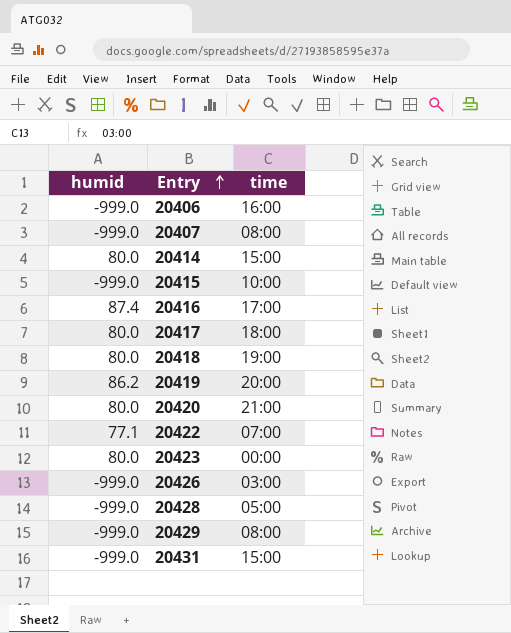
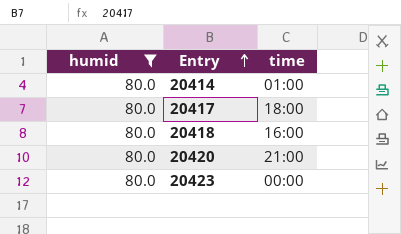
filter: none -> humid = 80.0
20414 | time: 15:00 -> 01:00
20418 | time: 19:00 -> 16:00

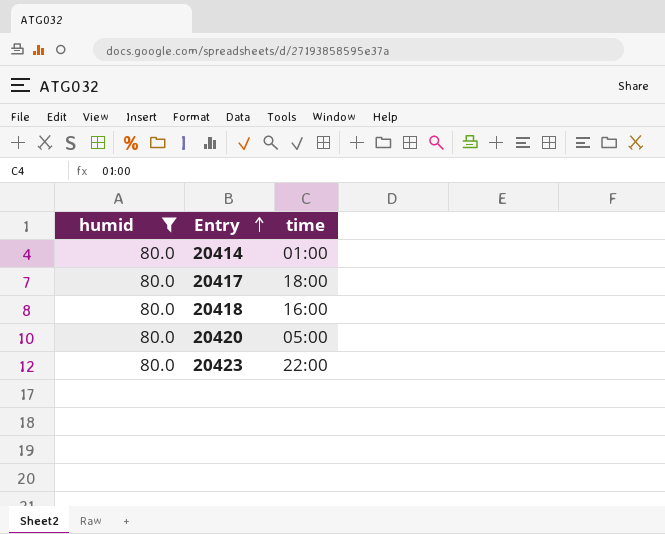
20420 | time: 21:00 -> 05:00
20423 | time: 00:00 -> 22:00

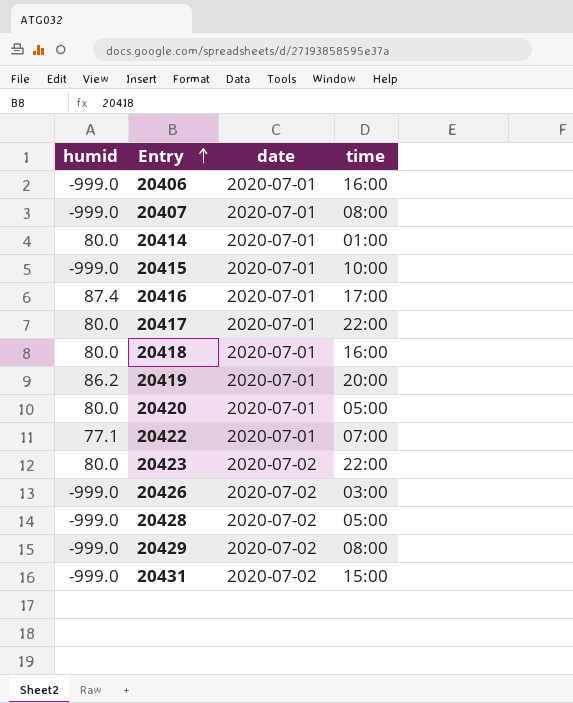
filter: humid = 80.0 -> none
column date | position: none -> 3
20417 | time: 18:00 -> 22:00

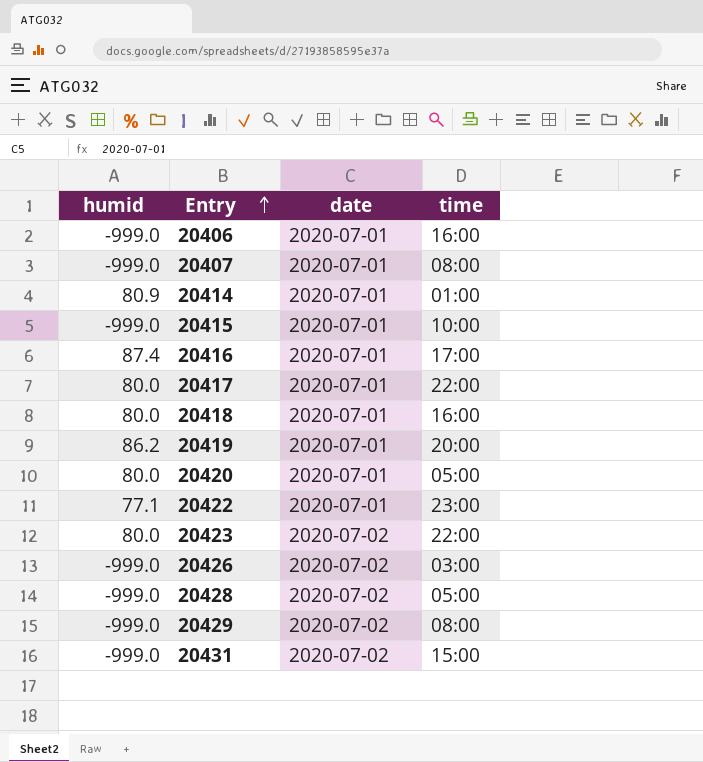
20414 | humid: 80.0 -> 80.9
20422 | time: 07:00 -> 23:00

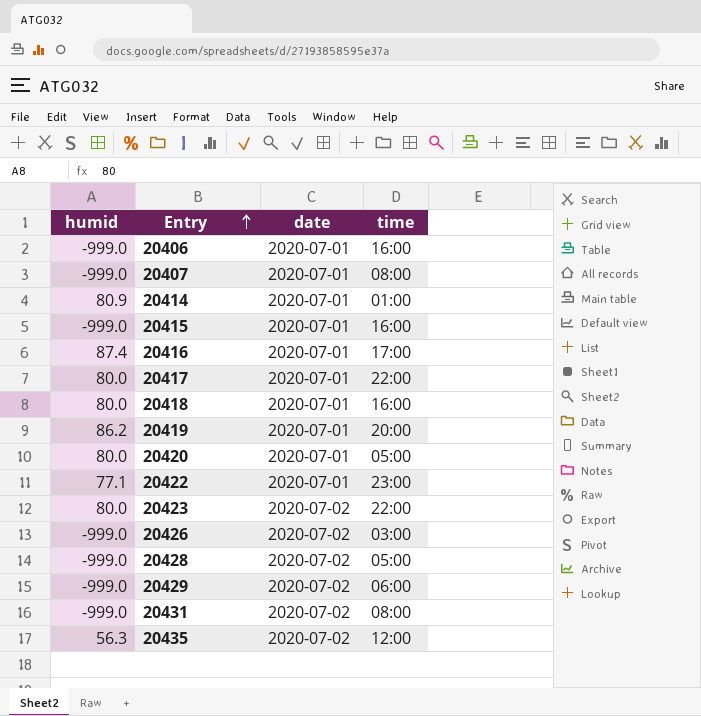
20415 | time: 10:00 -> 16:00
20429 | time: 08:00 -> 06:00
20431 | time: 15:00 -> 08:00
row 20435: none -> 56.3 | 2020-07-02 | 12:00

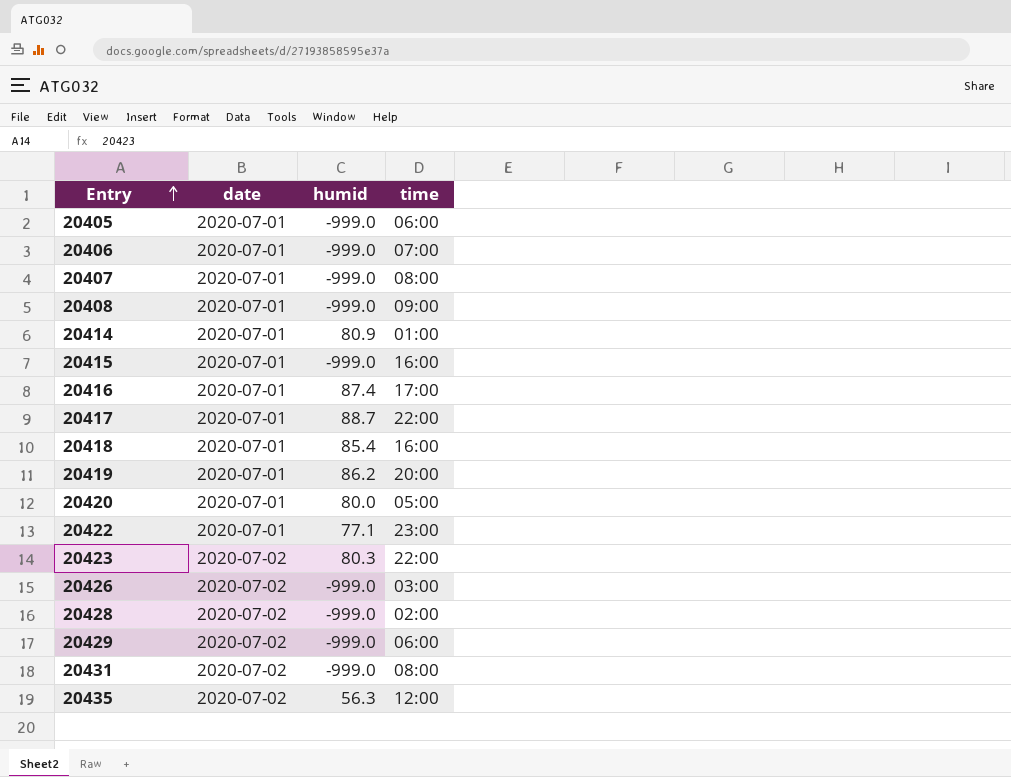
column humid | position: 1 -> 3
row 20405: none -> 2020-07-01 | -999.0 | 06:00
20406 | time: 16:00 -> 07:00
row 20408: none -> 2020-07-01 | -999.0 | 09:00
20417 | humid: 80.0 -> 88.7
20418 | humid: 80.0 -> 85.4
20423 | humid: 80.0 -> 80.3
20428 | time: 05:00 -> 02:00

